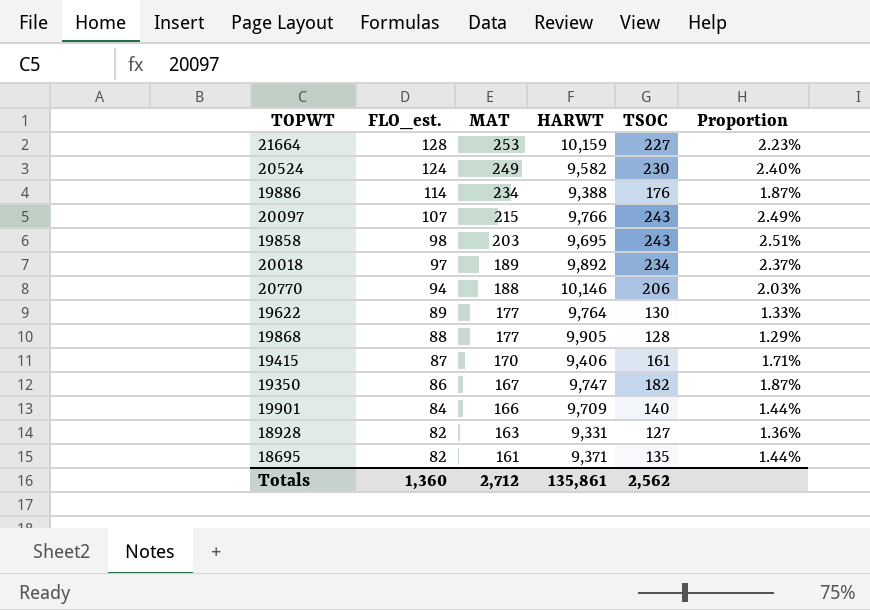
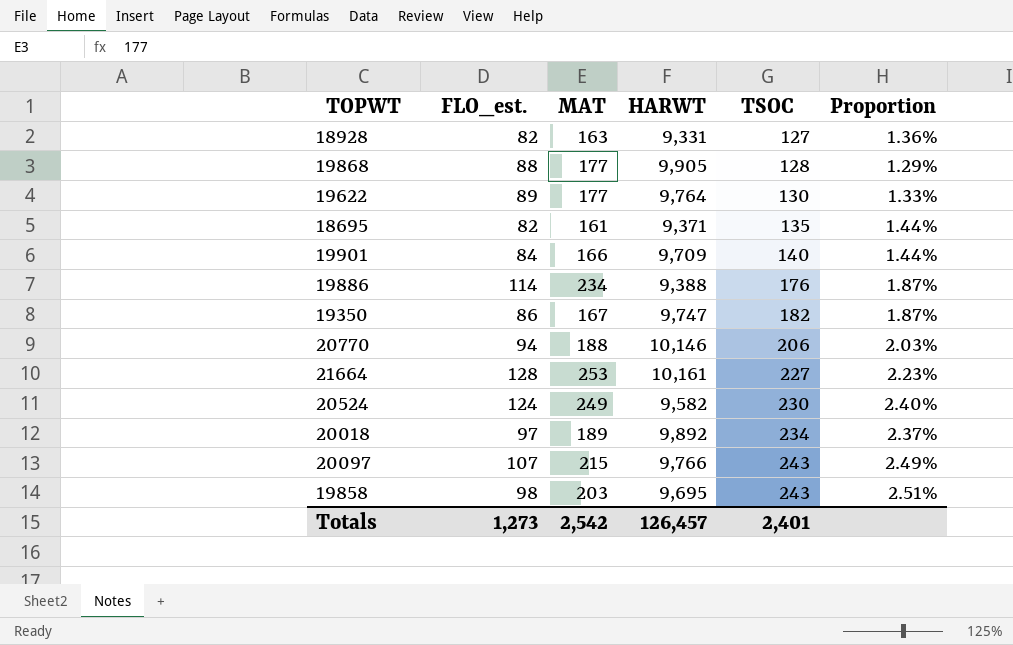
row order: FLO_est. descending -> TSOC ascending
row 19415: 87 | 170 | 9,406 | 161 | 1.71% -> none
21664 | HARWT: 10,159 -> 10,161
Totals | FLO_est.: 1,360 -> 1,273
Totals | MAT: 2,712 -> 2,542
Totals | HARWT: 135,861 -> 126,457
Totals | TSOC: 2,562 -> 2,401

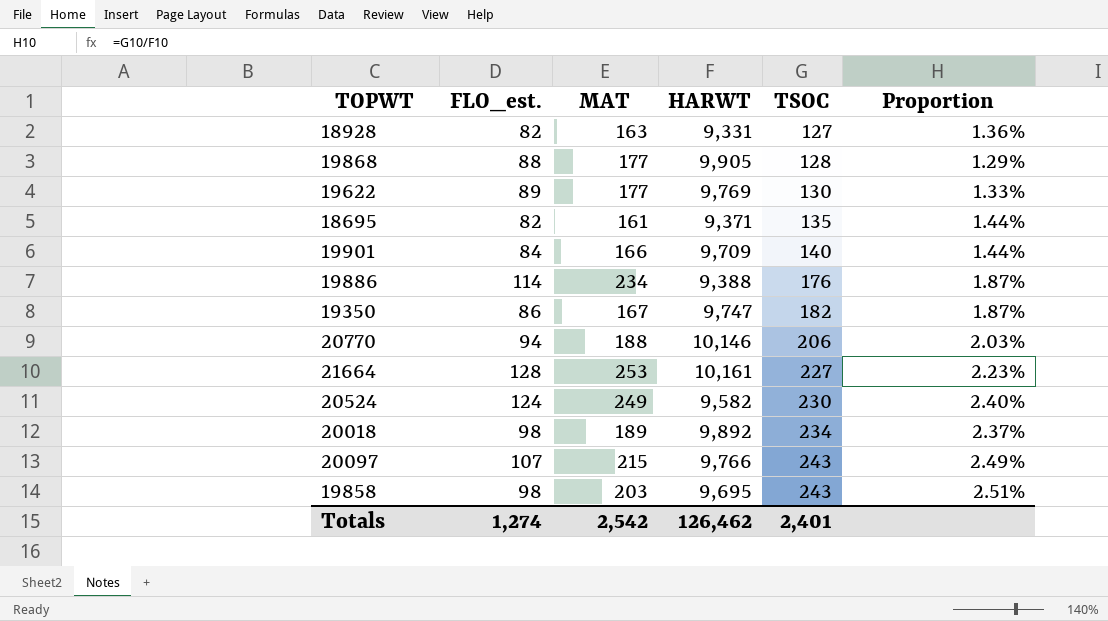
19622 | HARWT: 9,764 -> 9,769
20018 | FLO_est.: 97 -> 98
Totals | FLO_est.: 1,273 -> 1,274
Totals | HARWT: 126,457 -> 126,462

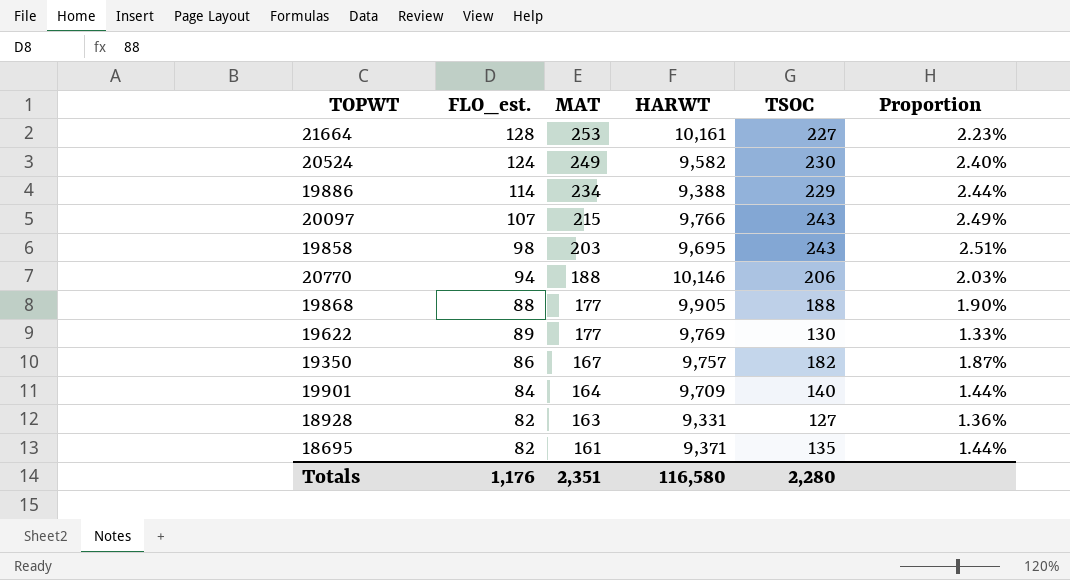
row order: TSOC ascending -> MAT descending
row 20018: 98 | 189 | 9,892 | 234 | 2.37% -> none
19886 | TSOC: 176 -> 229
19886 | Proportion: 1.87% -> 2.44%
19868 | TSOC: 128 -> 188
19868 | Proportion: 1.29% -> 1.90%
19350 | HARWT: 9,747 -> 9,757
19901 | MAT: 166 -> 164
Totals | FLO_est.: 1,274 -> 1,176
Totals | MAT: 2,542 -> 2,351
Totals | HARWT: 126,462 -> 116,580
Totals | TSOC: 2,401 -> 2,280

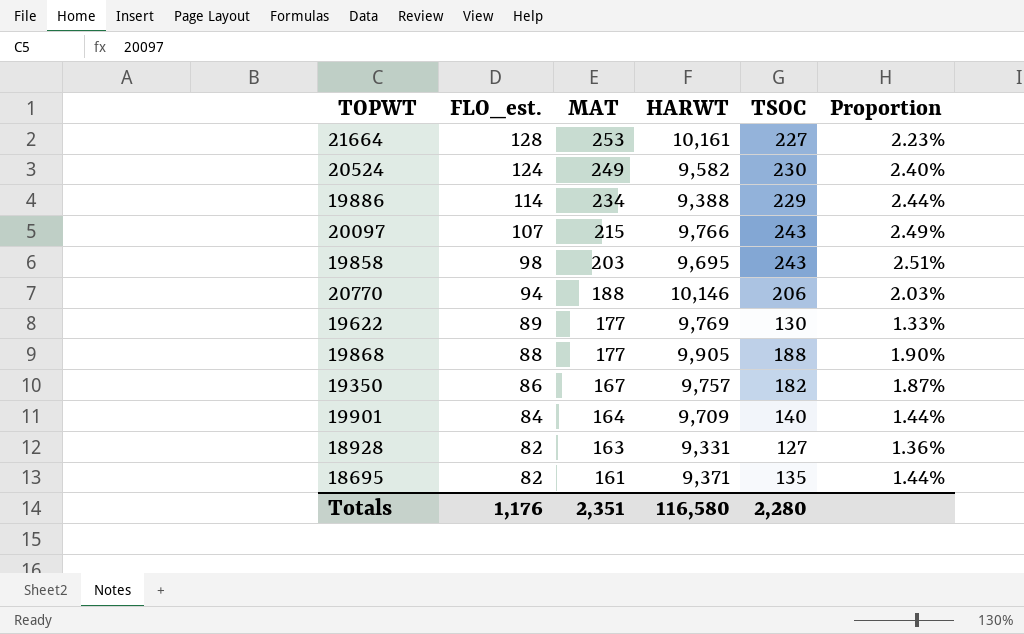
row order: MAT descending -> FLO_est. descending

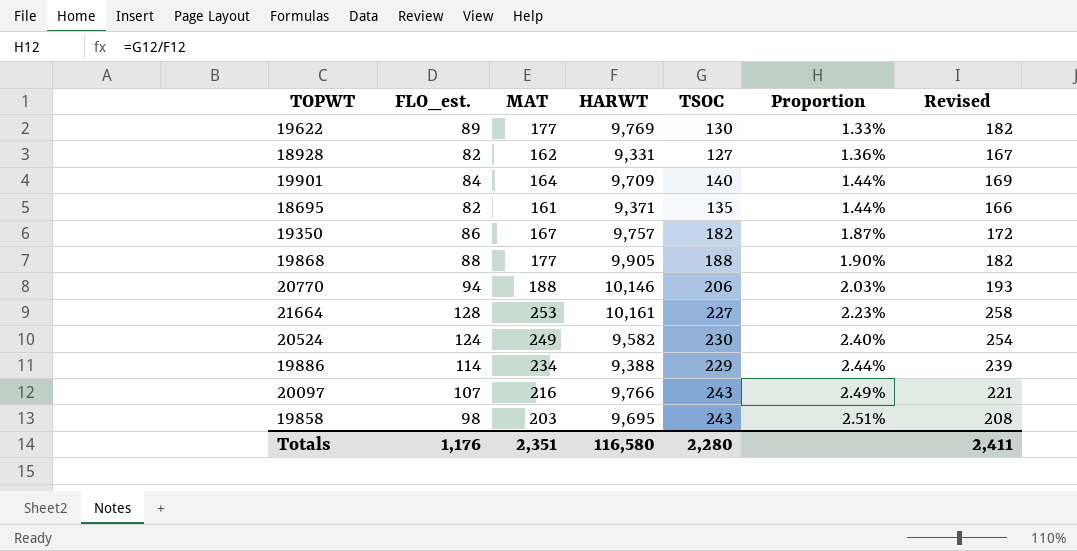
row order: FLO_est. descending -> Proportion ascending
column Revised | formula: none -> [MAT] + 5
18928 | MAT: 163 -> 162
20097 | MAT: 215 -> 216

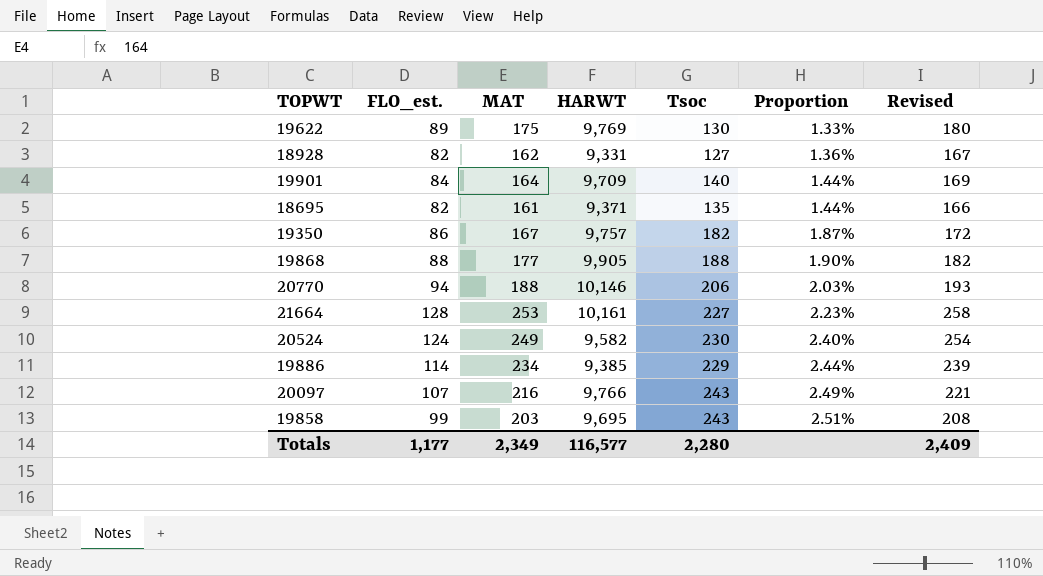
column name: TSOC -> Tsoc
19622 | MAT: 177 -> 175
19622 | Revised: 182 -> 180
19886 | HARWT: 9,388 -> 9,385
19858 | FLO_est.: 98 -> 99
Totals | FLO_est.: 1,176 -> 1,177
Totals | MAT: 2,351 -> 2,349
Totals | HARWT: 116,580 -> 116,577
Totals | Revised: 2,411 -> 2,409

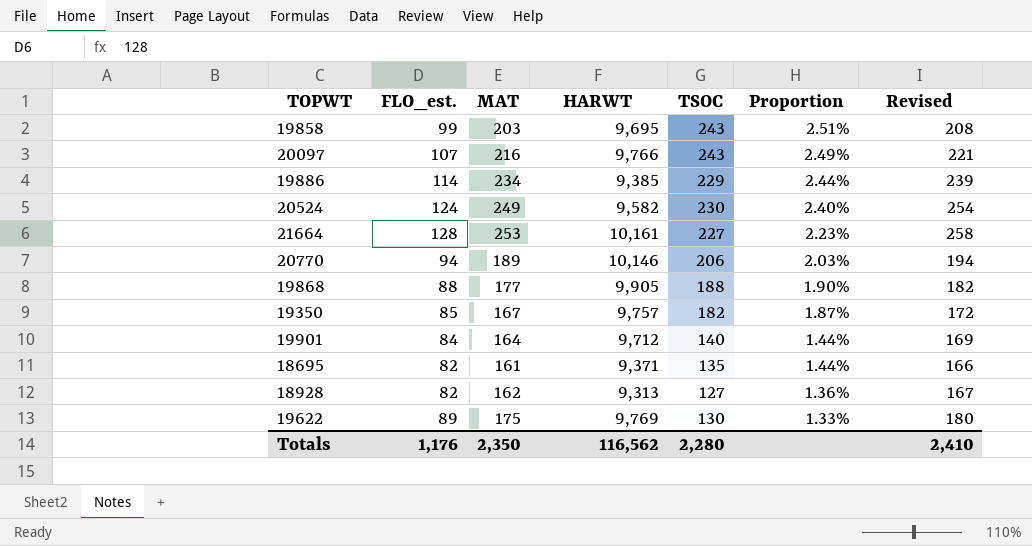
row order: Proportion ascending -> Proportion descending
column name: Tsoc -> TSOC
20770 | MAT: 188 -> 189
20770 | Revised: 193 -> 194
19350 | FLO_est.: 86 -> 85
19901 | HARWT: 9,709 -> 9,712
18928 | HARWT: 9,331 -> 9,313
Totals | FLO_est.: 1,177 -> 1,176
Totals | MAT: 2,349 -> 2,350
Totals | HARWT: 116,577 -> 116,562
Totals | Revised: 2,409 -> 2,410

